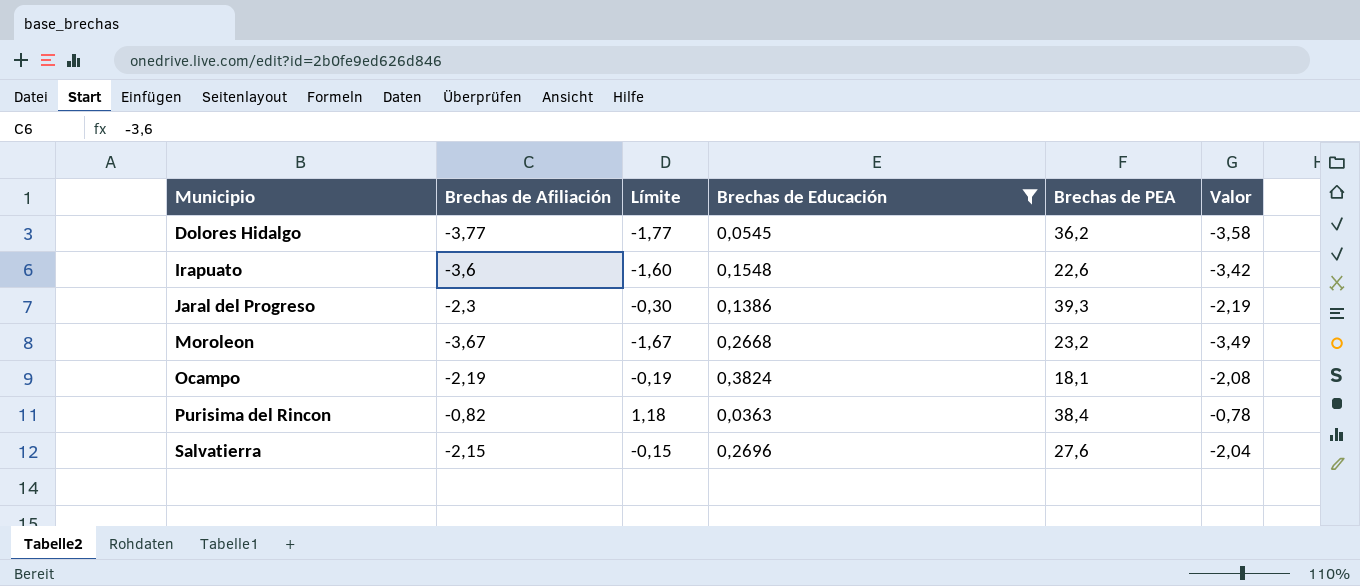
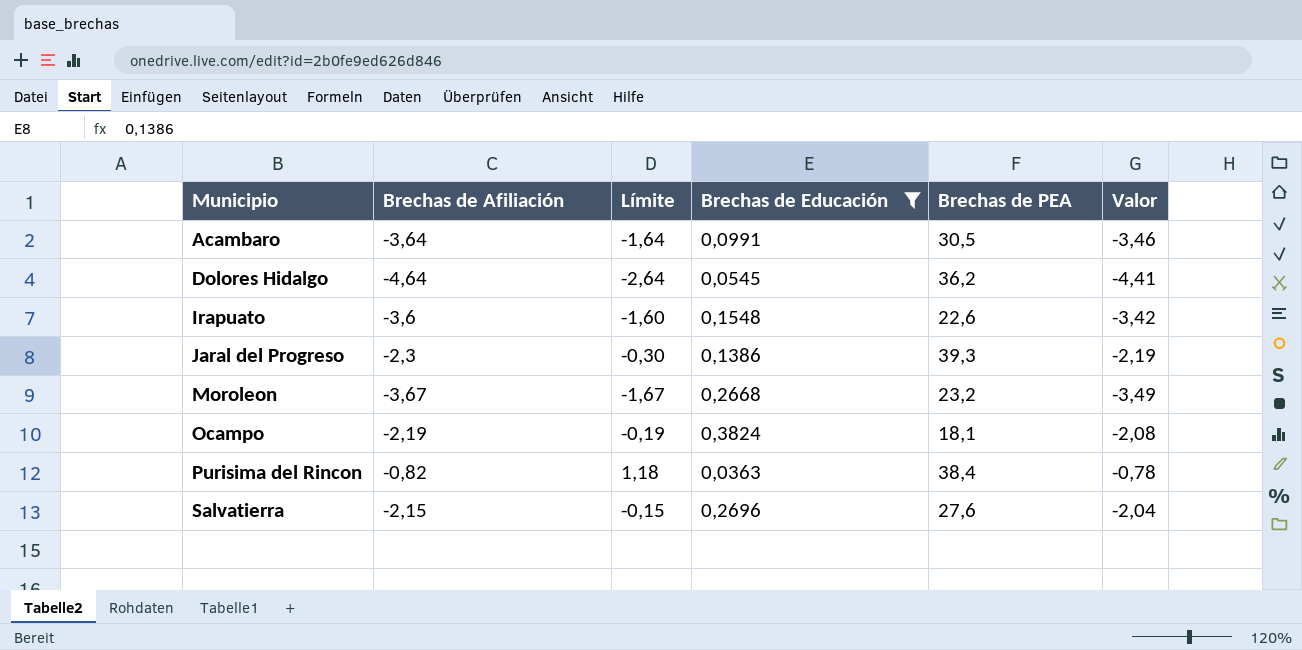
row Acambaro: none -> -3,64 | -1,64 | 0,0991 | 30,5 | -3,46
Dolores Hidalgo | Brechas de Afiliación: -3,77 -> -4,64
Dolores Hidalgo | Límite: -1,77 -> -2,64
Dolores Hidalgo | Valor: -3,58 -> -4,41

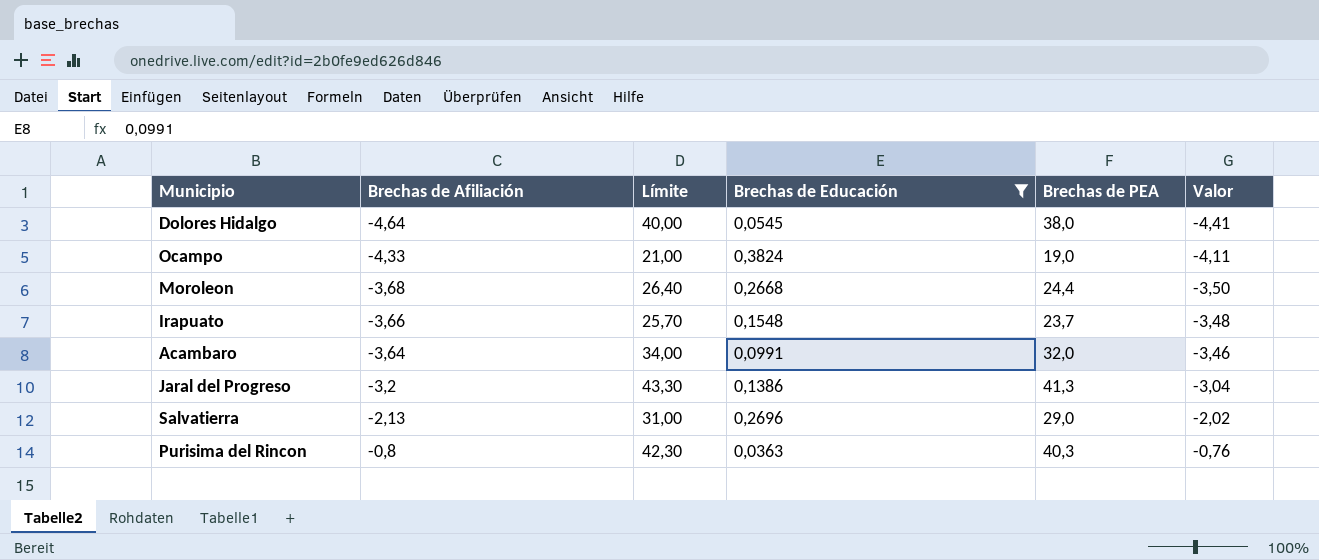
row order: Municipio ascending -> Brechas de Afiliación ascending
column Límite | formula: [Brechas de Afiliación] + 2 -> [Brechas de PEA] + 2
Dolores Hidalgo | Brechas de PEA: 36,2 -> 38,0
Ocampo | Brechas de Afiliación: -2,19 -> -4,33
Ocampo | Brechas de PEA: 18,1 -> 19,0
Ocampo | Valor: -2,08 -> -4,11
Moroleon | Brechas de Afiliación: -3,67 -> -3,68
Moroleon | Brechas de PEA: 23,2 -> 24,4
Moroleon | Valor: -3,49 -> -3,50
Irapuato | Brechas de Afiliación: -3,6 -> -3,66
Irapuato | Brechas de PEA: 22,6 -> 23,7
Irapuato | Valor: -3,42 -> -3,48
Acambaro | Brechas de PEA: 30,5 -> 32,0
Jaral del Progreso | Brechas de Afiliación: -2,3 -> -3,2
Jaral del Progreso | Brechas de PEA: 39,3 -> 41,3
Jaral del Progreso | Valor: -2,19 -> -3,04
Salvatierra | Brechas de Afiliación: -2,15 -> -2,13
Salvatierra | Brechas de PEA: 27,6 -> 29,0
Salvatierra | Valor: -2,04 -> -2,02
Purisima del Rincon | Brechas de Afiliación: -0,82 -> -0,8
Purisima del Rincon | Brechas de PEA: 38,4 -> 40,3
Purisima del Rincon | Valor: -0,78 -> -0,76

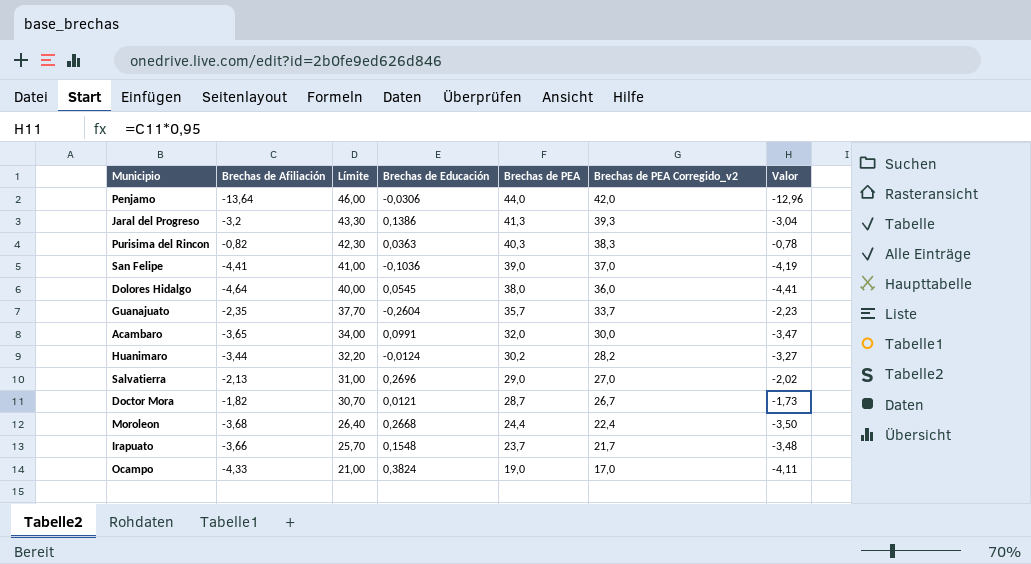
filter: Brechas de Educación >= 0,0363 -> none
row order: Brechas de Afiliación ascending -> Límite descending
column Brechas de PEA Corregido_v2 | formula: none -> [Brechas de PEA] - 2
Purisima del Rincon | Brechas de Afiliación: -0,8 -> -0,82
Purisima del Rincon | Valor: -0,76 -> -0,78
Acambaro | Brechas de Afiliación: -3,64 -> -3,65
Acambaro | Valor: -3,46 -> -3,47

